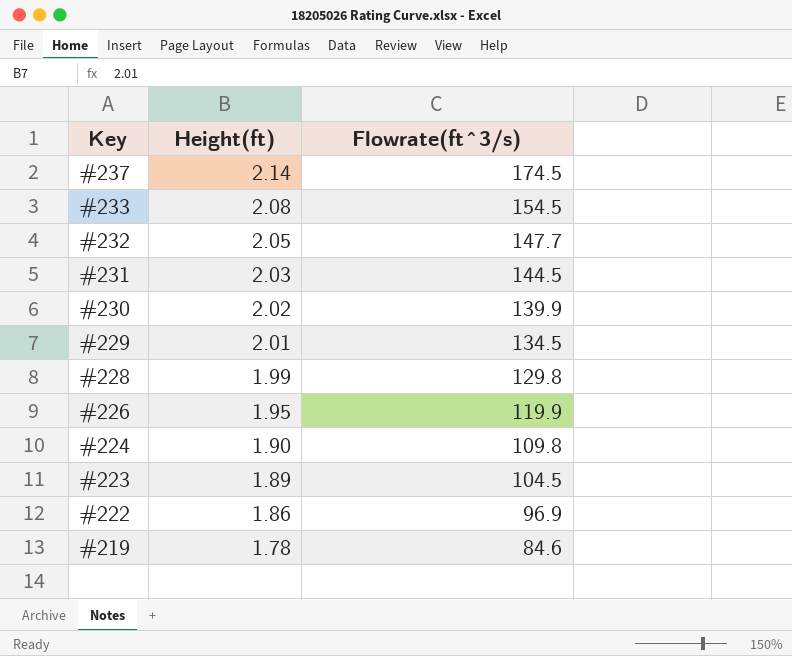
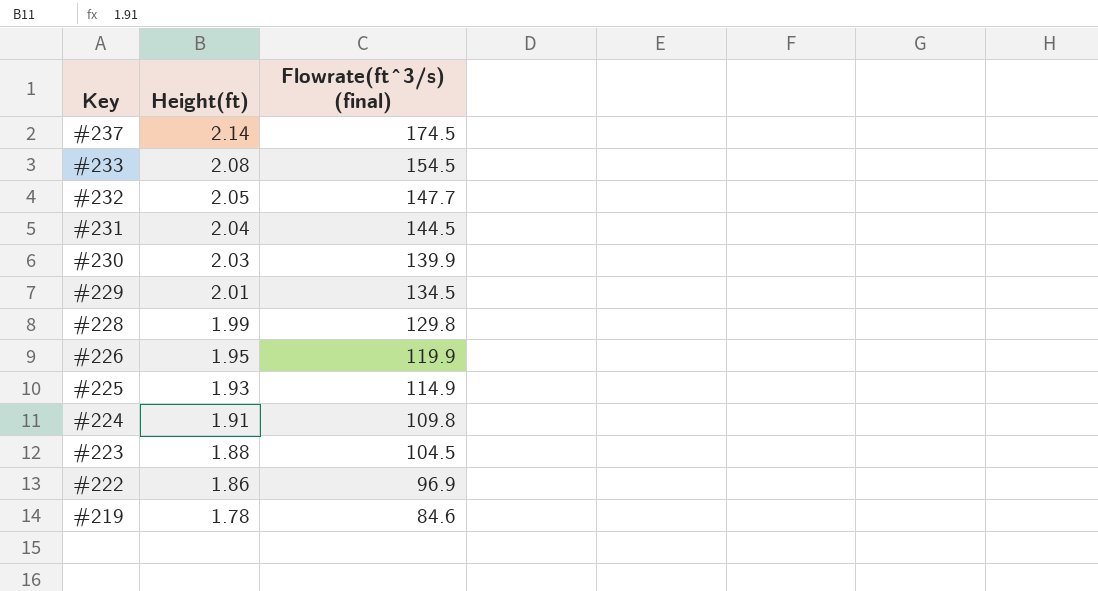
column name: Flowrate(ft^3/s) -> Flowrate(ft^3/s) (final)
#231 | Height(ft): 2.03 -> 2.04
#230 | Height(ft): 2.02 -> 2.03
row #225: none -> 1.93 | 114.9
#224 | Height(ft): 1.90 -> 1.91
#223 | Height(ft): 1.89 -> 1.88

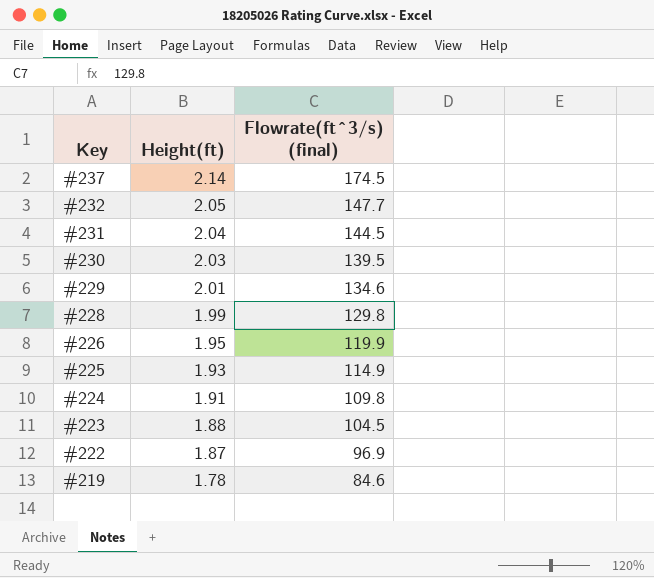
row #233: 2.08 | 154.5 -> none
#230 | Flowrate(ft^3/s) (final): 139.9 -> 139.5
#229 | Flowrate(ft^3/s) (final): 134.5 -> 134.6
#222 | Height(ft): 1.86 -> 1.87

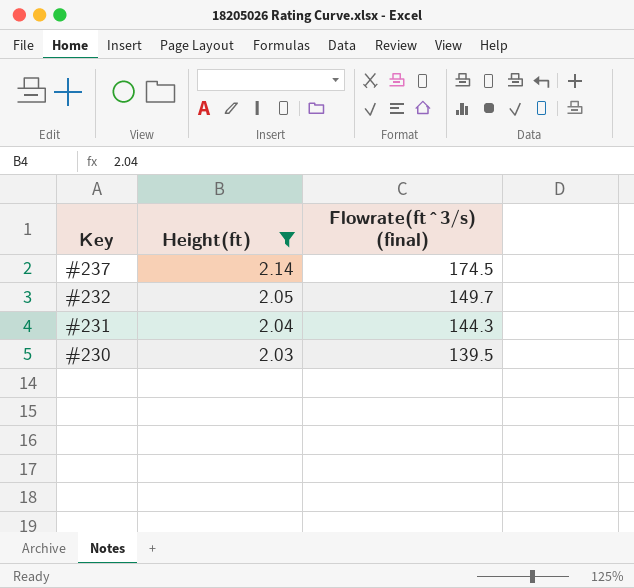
filter: none -> Height(ft) >= 2.03
#232 | Flowrate(ft^3/s) (final): 147.7 -> 149.7
#231 | Flowrate(ft^3/s) (final): 144.5 -> 144.3

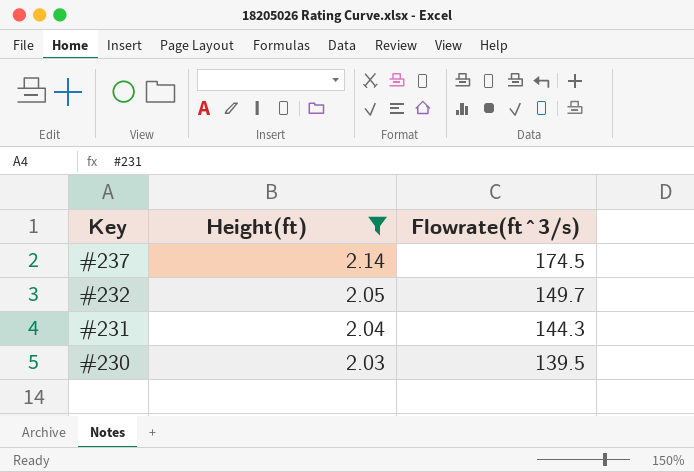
column name: Flowrate(ft^3/s) (final) -> Flowrate(ft^3/s)

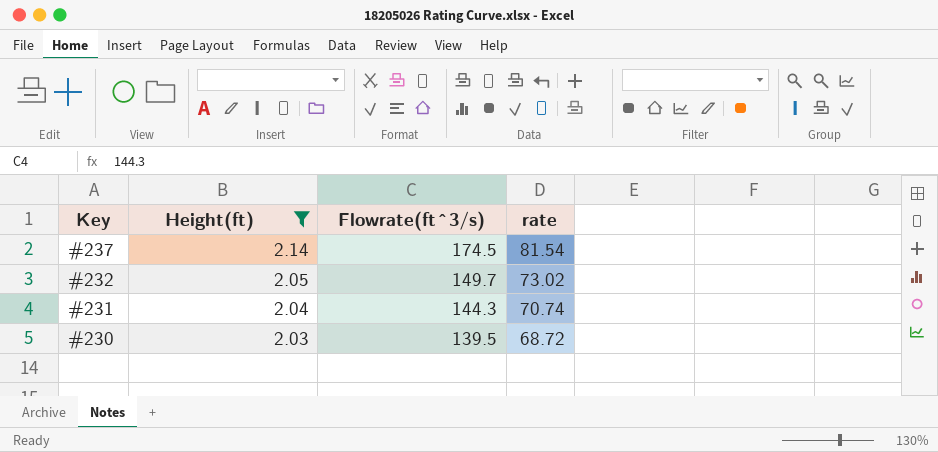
column rate | formula: none -> [Flowrate(ft^3/s)] / [Height(ft)]

